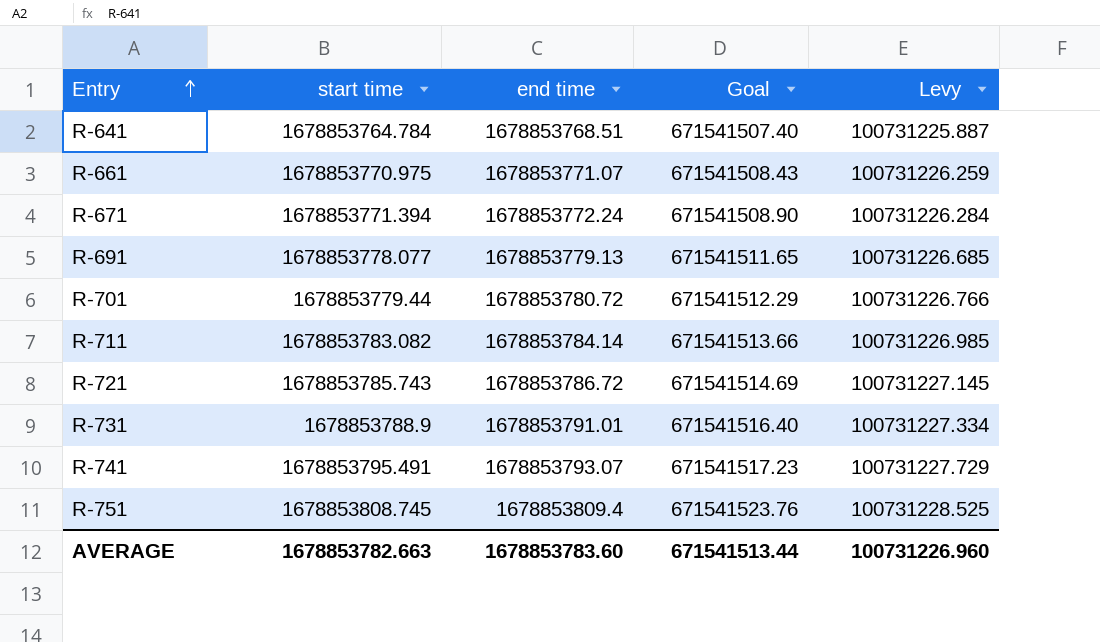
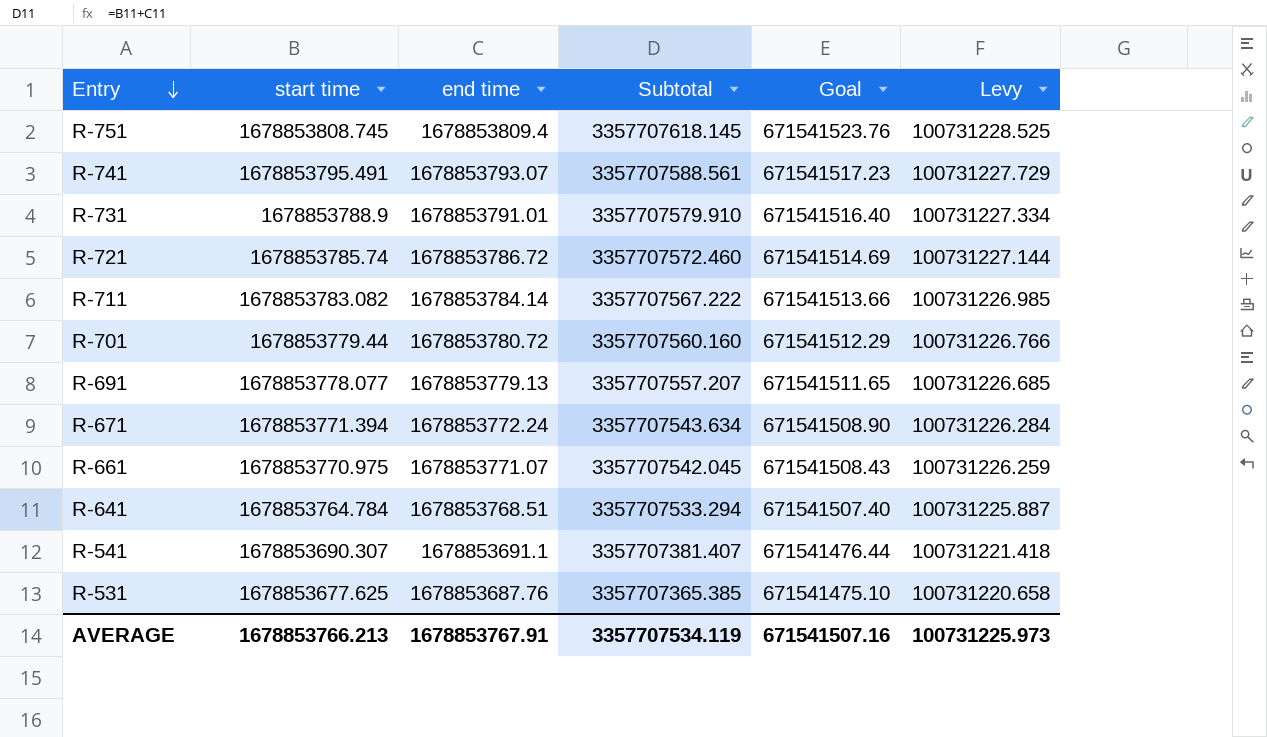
row order: Entry ascending -> Entry descending
column Subtotal | formula: none -> [start time] + [end time]
R-721 | start time: 1678853785.743 -> 1678853785.74
R-721 | Levy: 100731227.145 -> 100731227.144
row R-541: none -> 1678853690.307 | 1678853691.1 | 3357707381.407 | 671541476.44 | 100731221.418
row R-531: none -> 1678853677.625 | 1678853687.76 | 3357707365.385 | 671541475.10 | 100731220.658
AVERAGE | start time: 1678853782.663 -> 1678853766.213
AVERAGE | end time: 1678853783.60 -> 1678853767.91
AVERAGE | Goal: 671541513.44 -> 671541507.16
AVERAGE | Levy: 100731226.960 -> 100731225.973

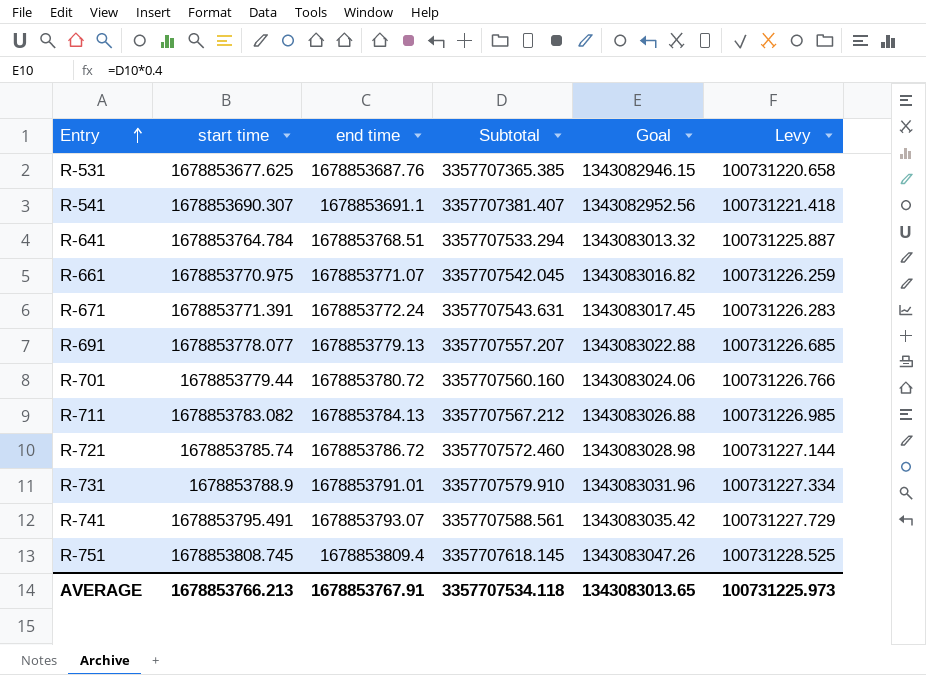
row order: Entry descending -> Entry ascending
column Goal | formula: [end time] * 0.4 -> [Subtotal] * 0.4
R-671 | start time: 1678853771.394 -> 1678853771.391
R-671 | Subtotal: 3357707543.634 -> 3357707543.631
R-671 | Levy: 100731226.284 -> 100731226.283
R-711 | end time: 1678853784.14 -> 1678853784.13
R-711 | Subtotal: 3357707567.222 -> 3357707567.212
AVERAGE | Subtotal: 3357707534.119 -> 3357707534.118
AVERAGE | Goal: 671541507.16 -> 1343083013.65

